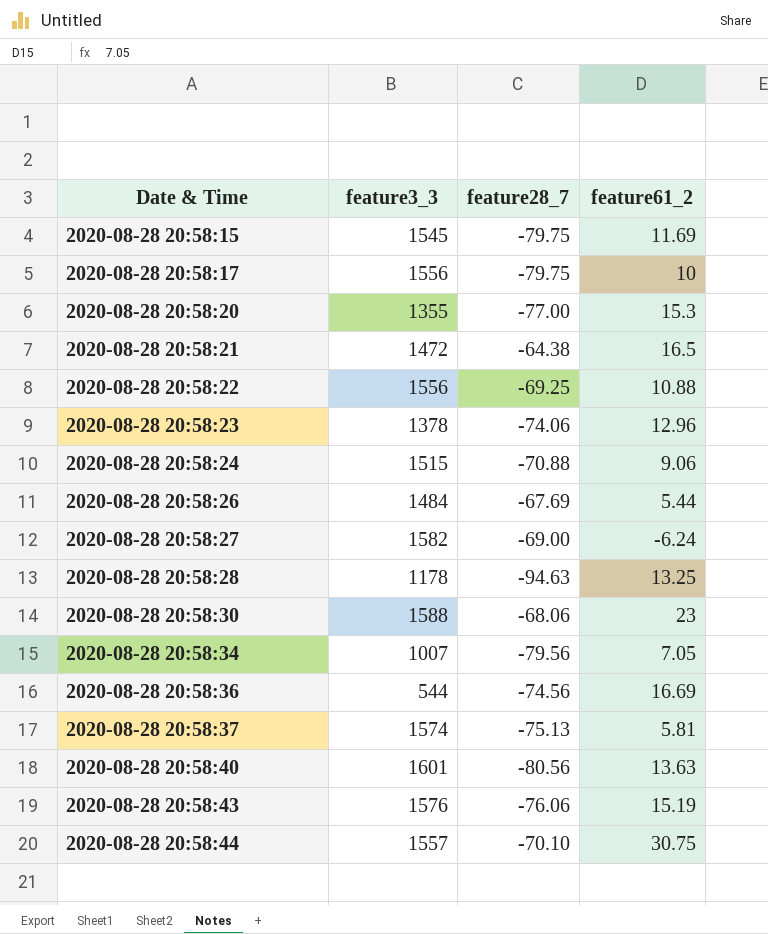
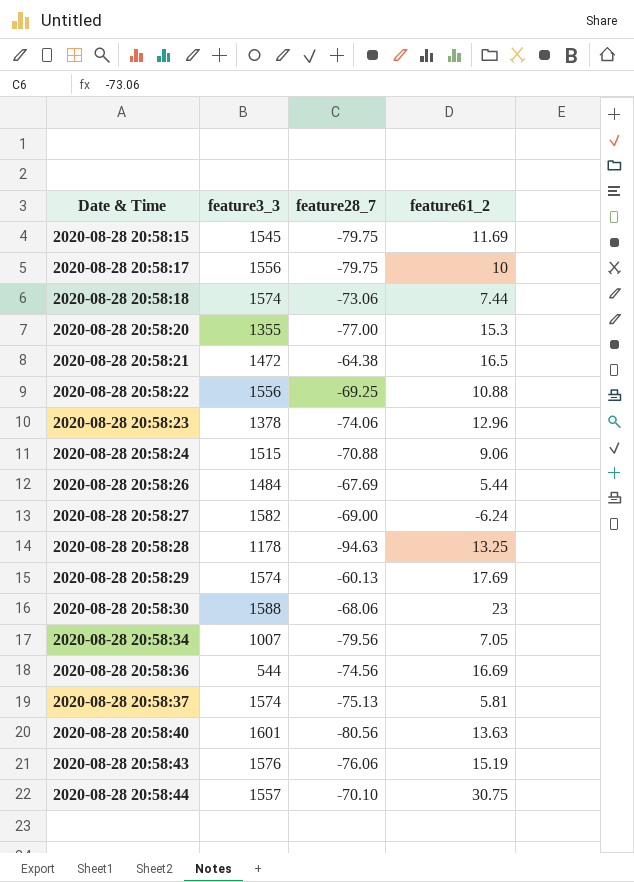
row 2020-08-28 20:58:18: none -> 1574 | -73.06 | 7.44
row 2020-08-28 20:58:29: none -> 1574 | -60.13 | 17.69

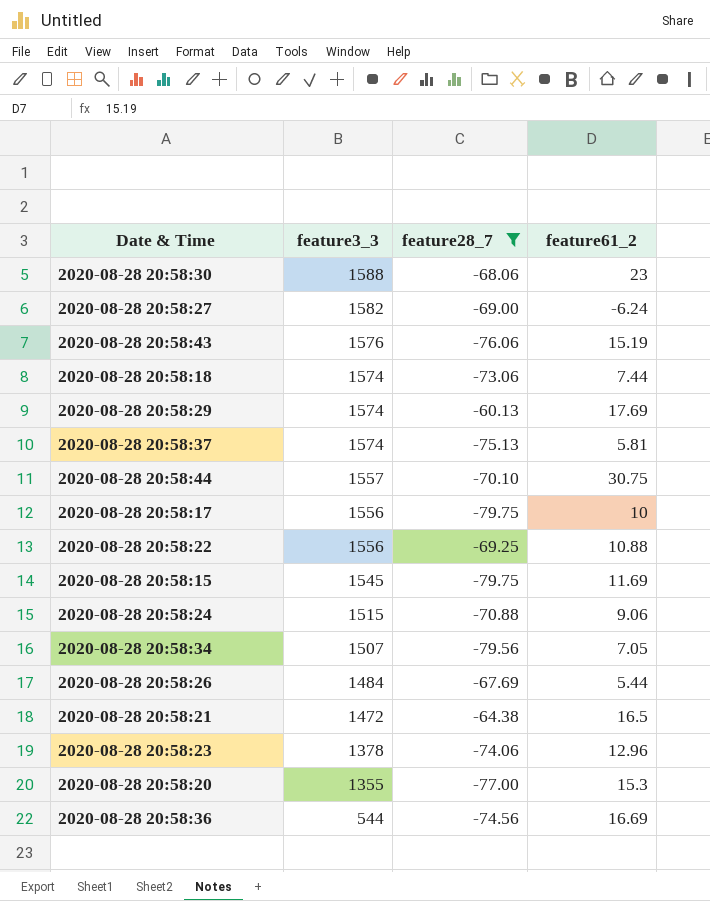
filter: none -> feature28_7 >= -79.75
row order: Date & Time ascending -> feature3_3 descending
2020-08-28 20:58:34 | feature3_3: 1007 -> 1507

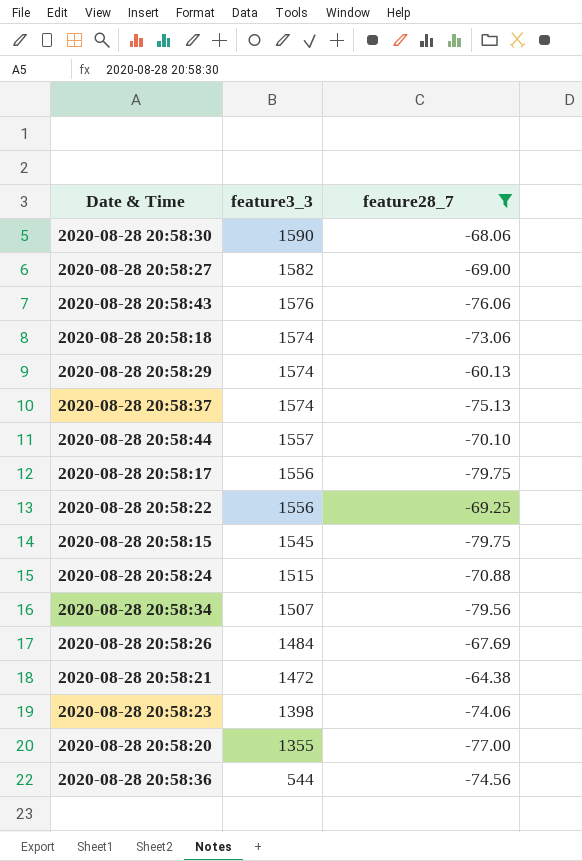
column feature61_2 | position: 4 -> none
2020-08-28 20:58:30 | feature3_3: 1588 -> 1590
2020-08-28 20:58:23 | feature3_3: 1378 -> 1398

